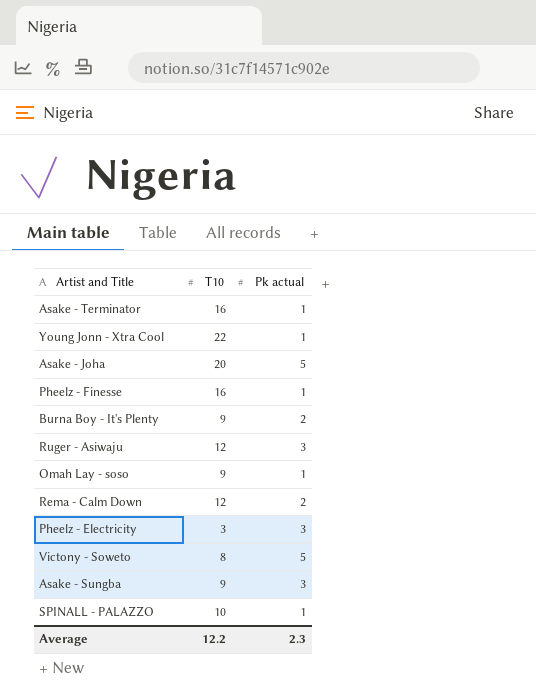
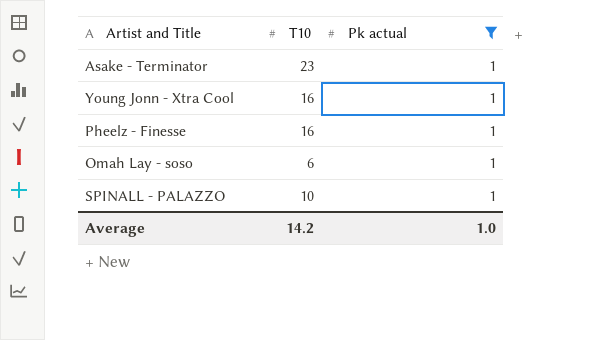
filter: none -> Pk actual = 1
Asake - Terminator | T10: 16 -> 23
Young Jonn - Xtra Cool | T10: 22 -> 16
Omah Lay - soso | T10: 9 -> 6
Average | T10: 12.2 -> 14.2
Average | Pk actual: 2.3 -> 1.0

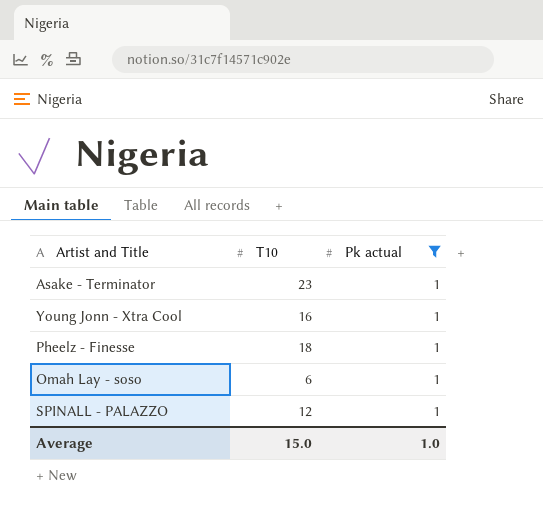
Pheelz - Finesse | T10: 16 -> 18
SPINALL - PALAZZO | T10: 10 -> 12
Average | T10: 14.2 -> 15.0

